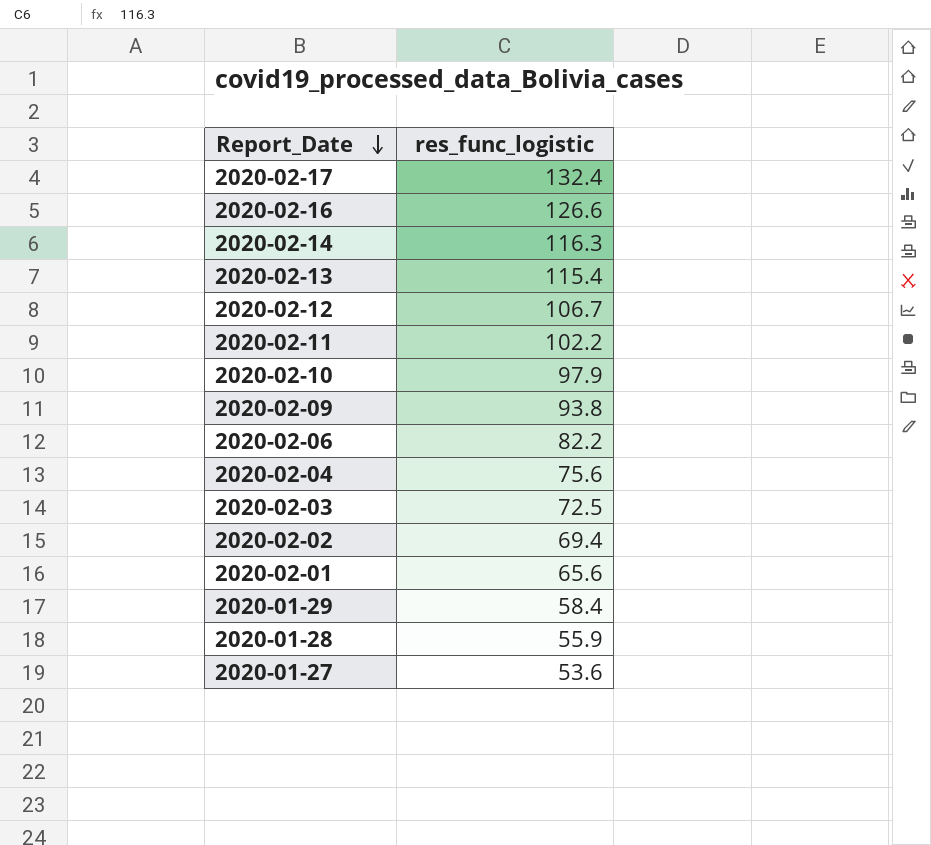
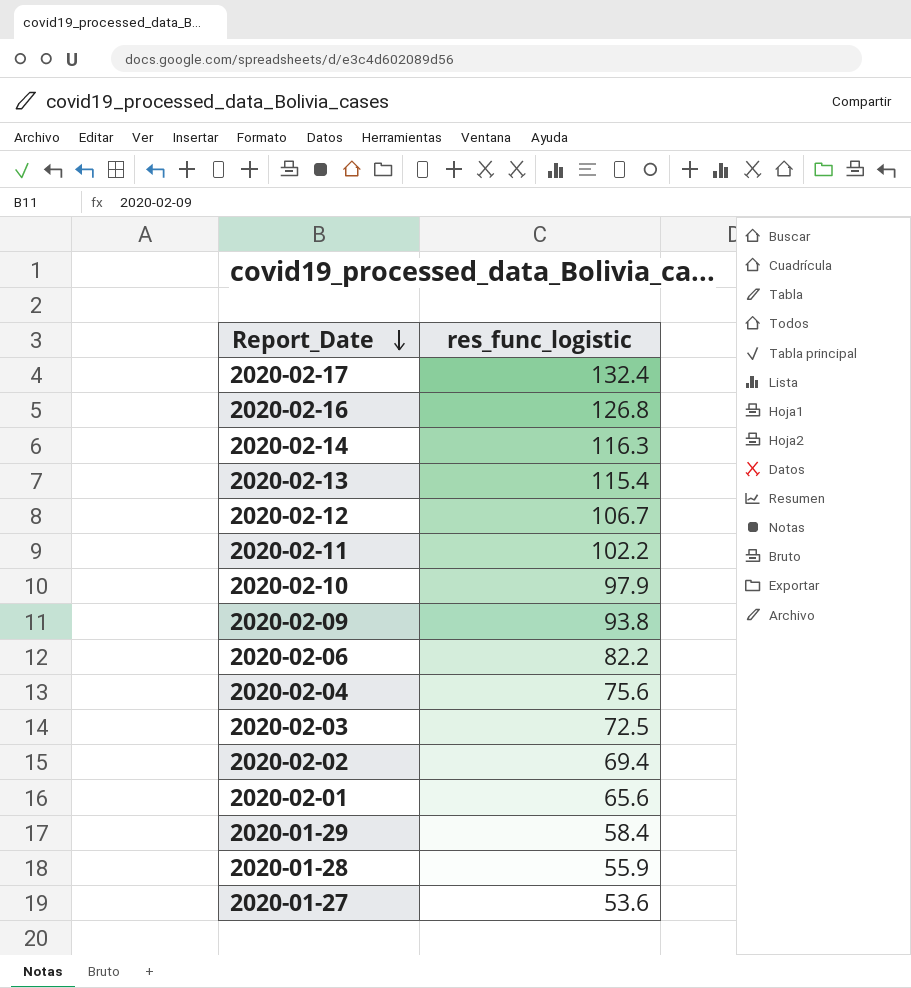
2020-02-16 | res_func_logistic: 126.6 -> 126.8

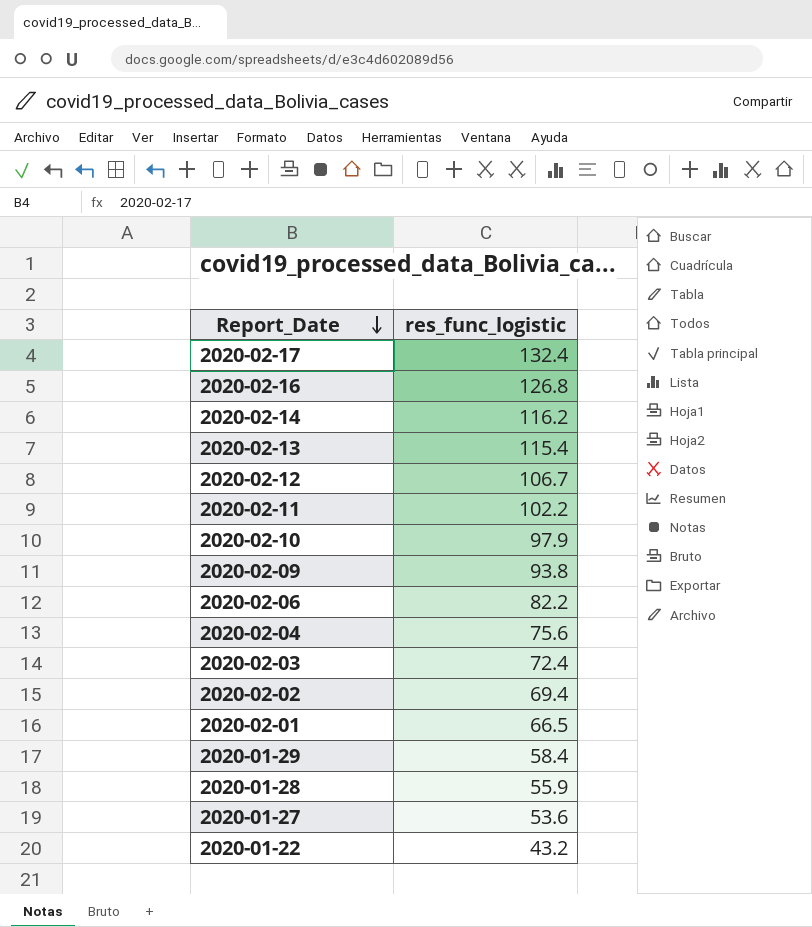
2020-02-14 | res_func_logistic: 116.3 -> 116.2
2020-02-03 | res_func_logistic: 72.5 -> 72.4
2020-02-01 | res_func_logistic: 65.6 -> 66.5
row 2020-01-22: none -> 43.2

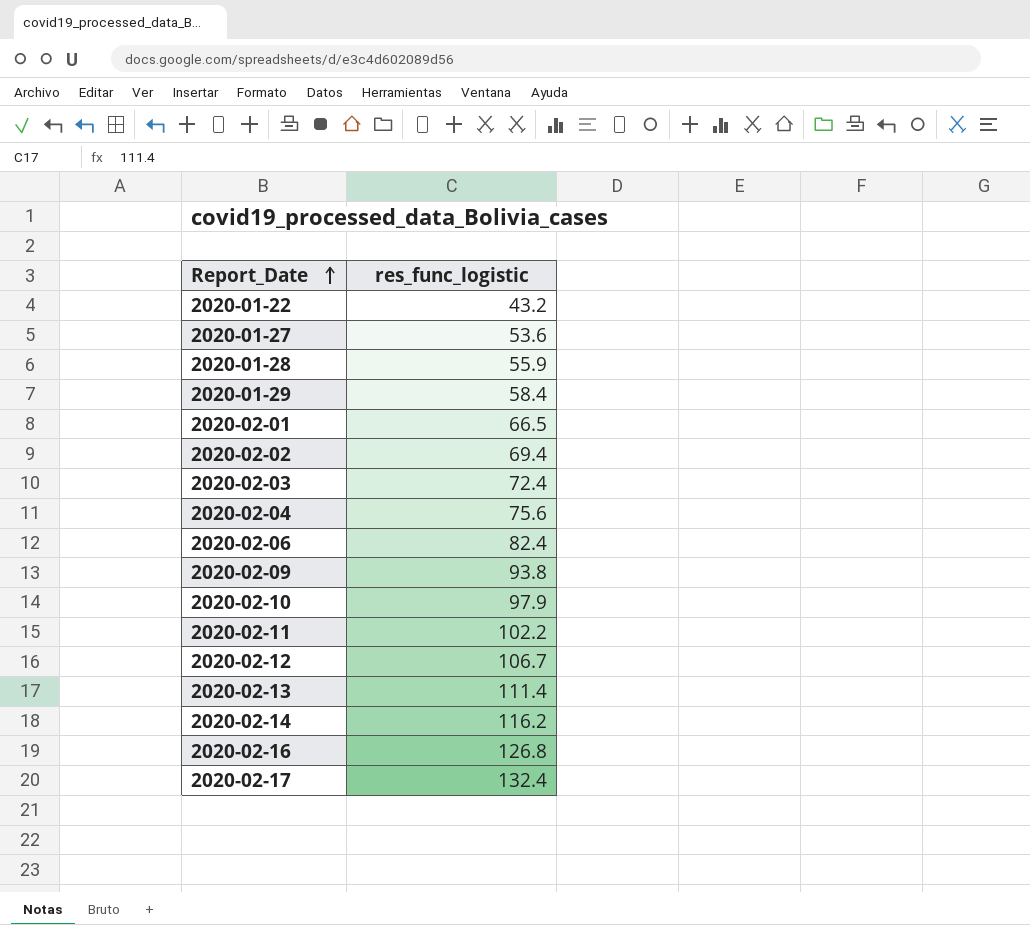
row order: Report_Date descending -> Report_Date ascending
2020-02-06 | res_func_logistic: 82.2 -> 82.4
2020-02-13 | res_func_logistic: 115.4 -> 111.4

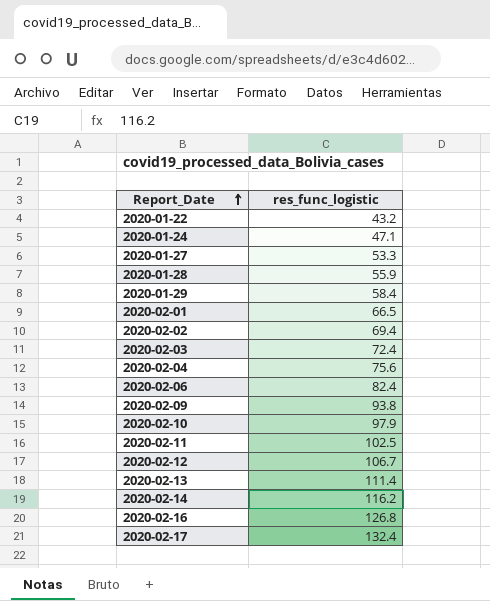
row 2020-01-24: none -> 47.1
2020-01-27 | res_func_logistic: 53.6 -> 53.3
2020-02-11 | res_func_logistic: 102.2 -> 102.5

